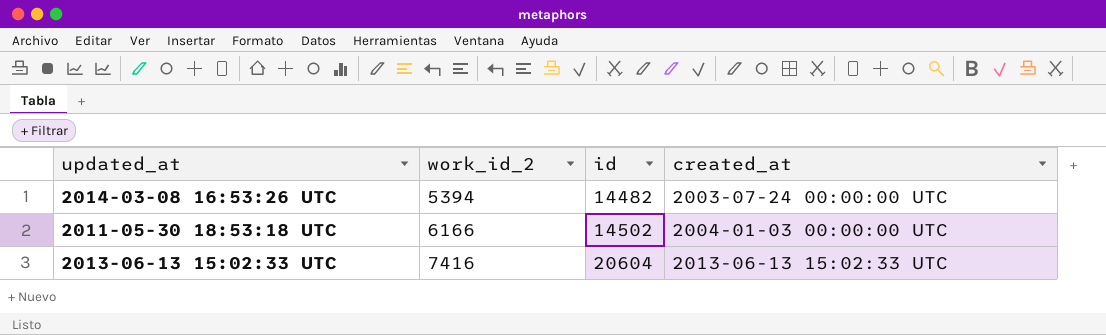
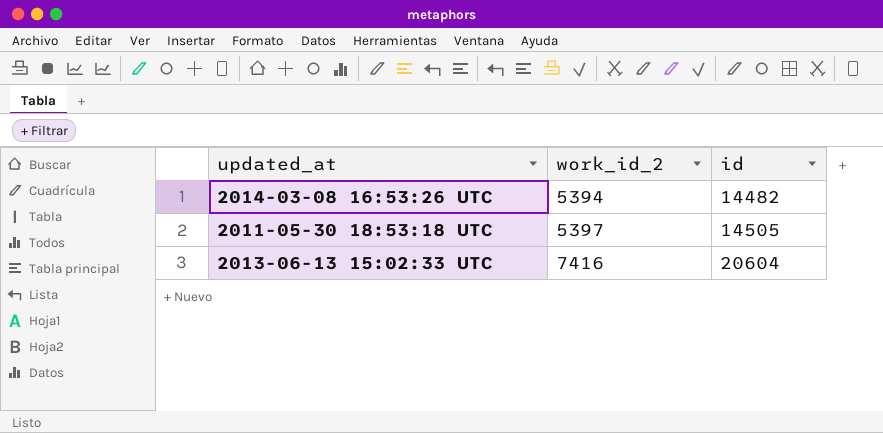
column created_at | position: 4 -> none
2011-05-30 18:53:18 UTC | work_id_2: 6166 -> 5397
2011-05-30 18:53:18 UTC | id: 14502 -> 14505

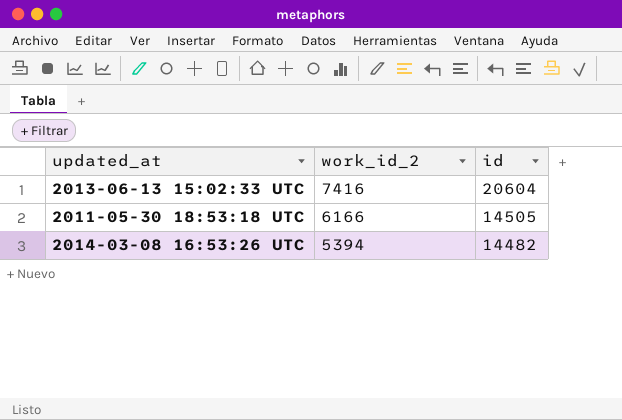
row order: work_id_2 ascending -> work_id_2 descending
2011-05-30 18:53:18 UTC | work_id_2: 5397 -> 6166

